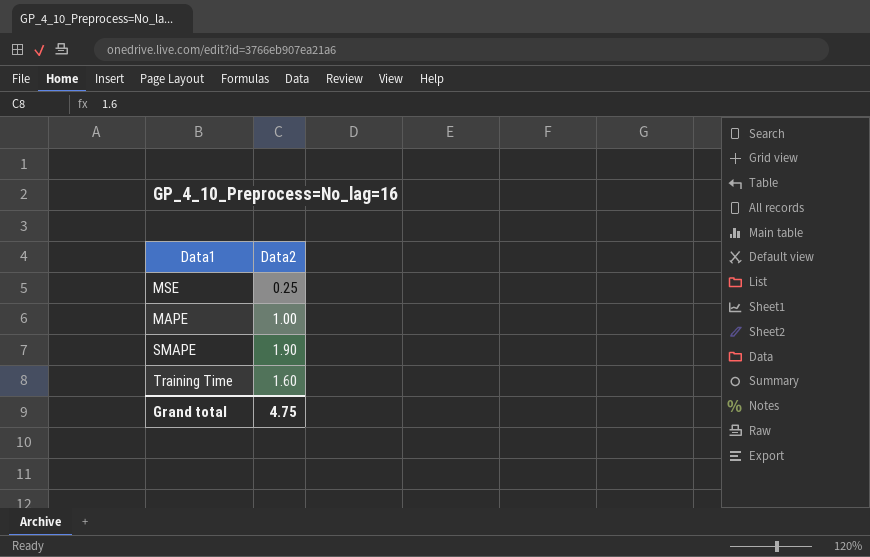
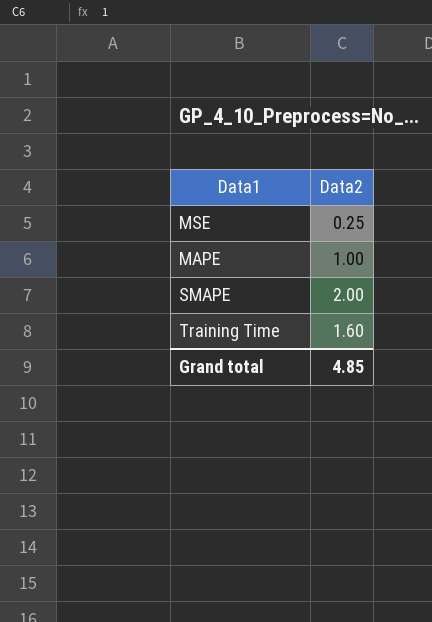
SMAPE | Data2: 1.90 -> 2.00
Grand total | Data2: 4.75 -> 4.85

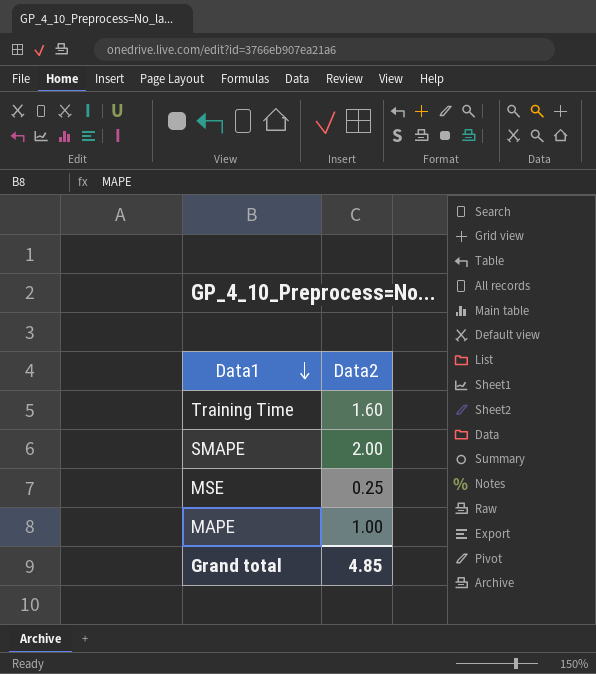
row order: none -> Data1 descending

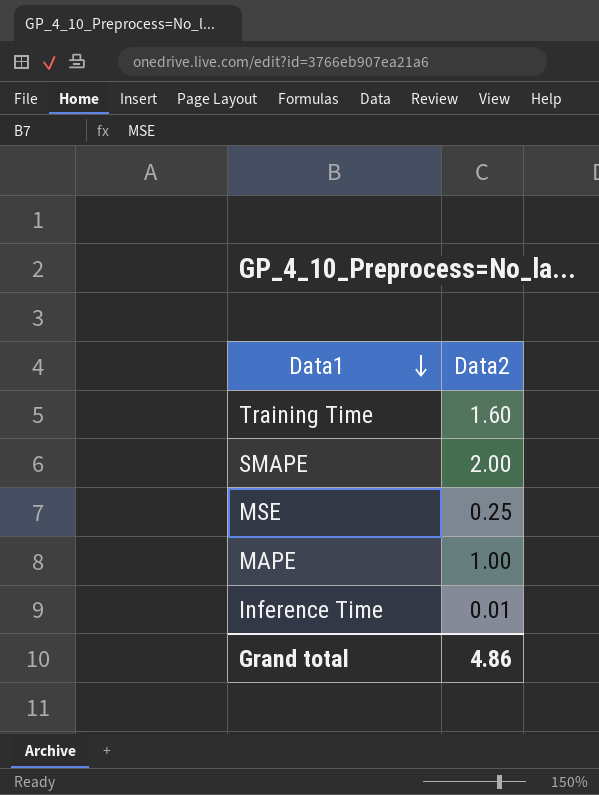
row Inference Time: none -> 0.01
Grand total | Data2: 4.85 -> 4.86

